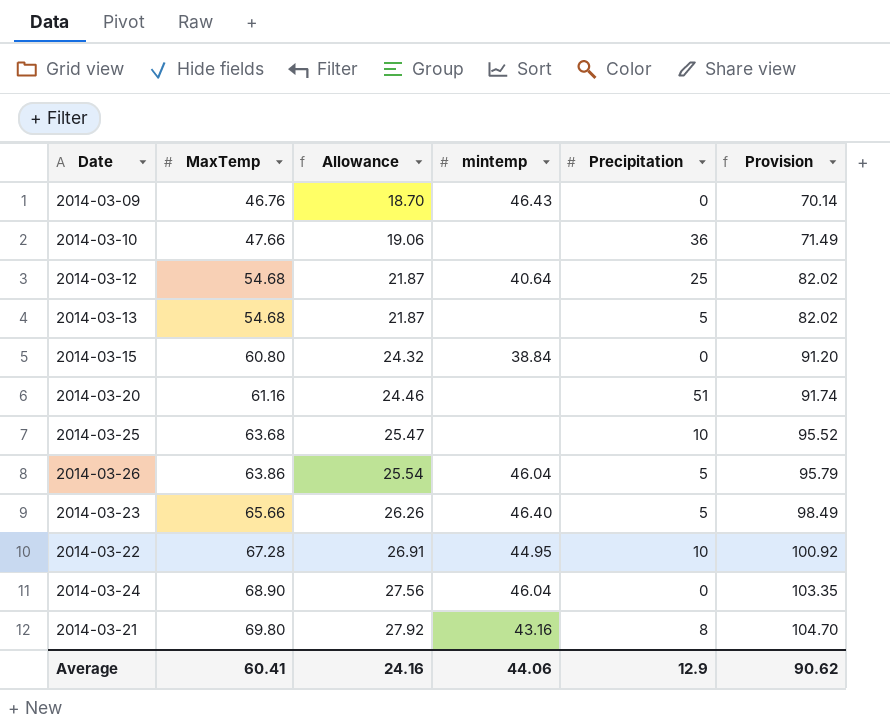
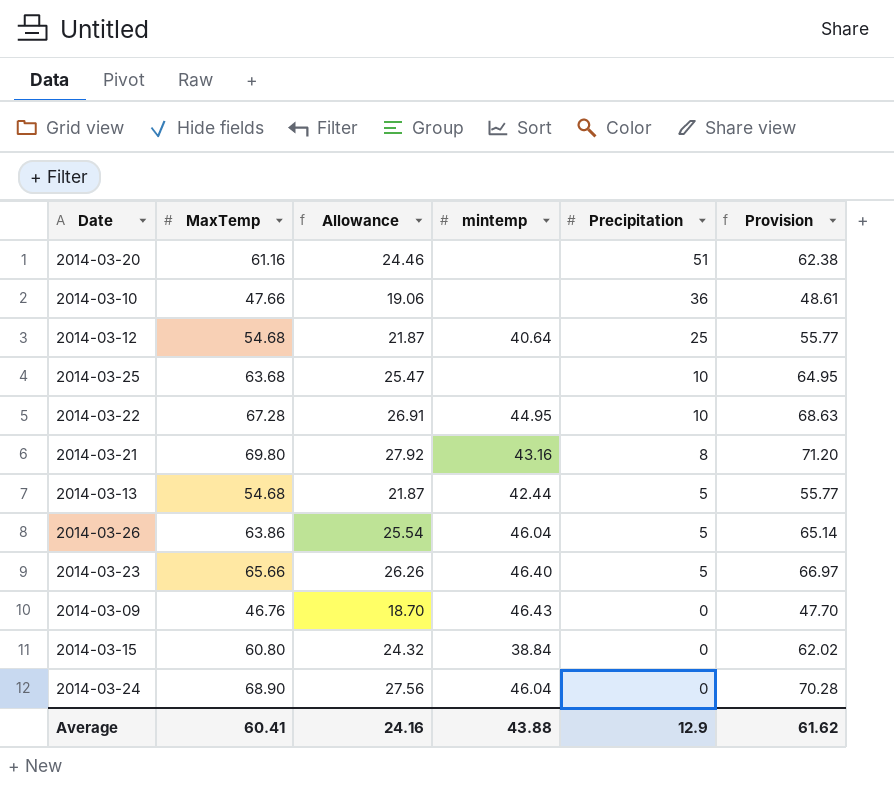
row order: MaxTemp ascending -> Precipitation descending
column Provision | formula: [MaxTemp] * 1.5 -> [MaxTemp] * 1.02
2014-03-13 | mintemp: none -> 42.44
Average | mintemp: 44.06 -> 43.88
Average | Provision: 90.62 -> 61.62

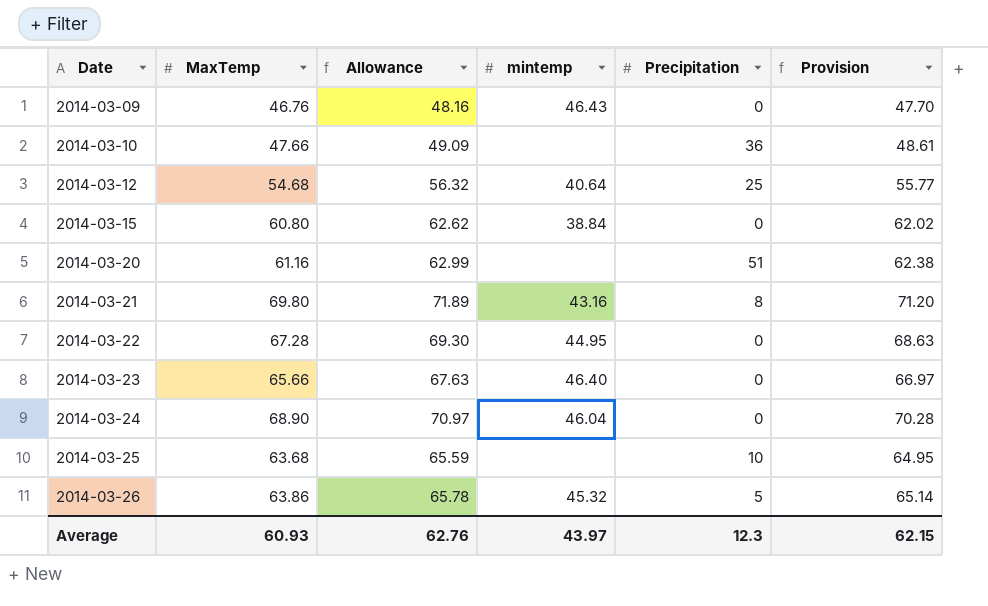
row order: Precipitation descending -> Date ascending
column Allowance | formula: [MaxTemp] * 0.4 -> [MaxTemp] * 1.03
row 2014-03-13: 54.68 | 21.87 | 42.44 | 5 | 55.77 -> none
2014-03-22 | Precipitation: 10 -> 0
2014-03-23 | Precipitation: 5 -> 0
2014-03-26 | mintemp: 46.04 -> 45.32
Average | MaxTemp: 60.41 -> 60.93
Average | Allowance: 24.16 -> 62.76
Average | mintemp: 43.88 -> 43.97
Average | Precipitation: 12.9 -> 12.3
Average | Provision: 61.62 -> 62.15

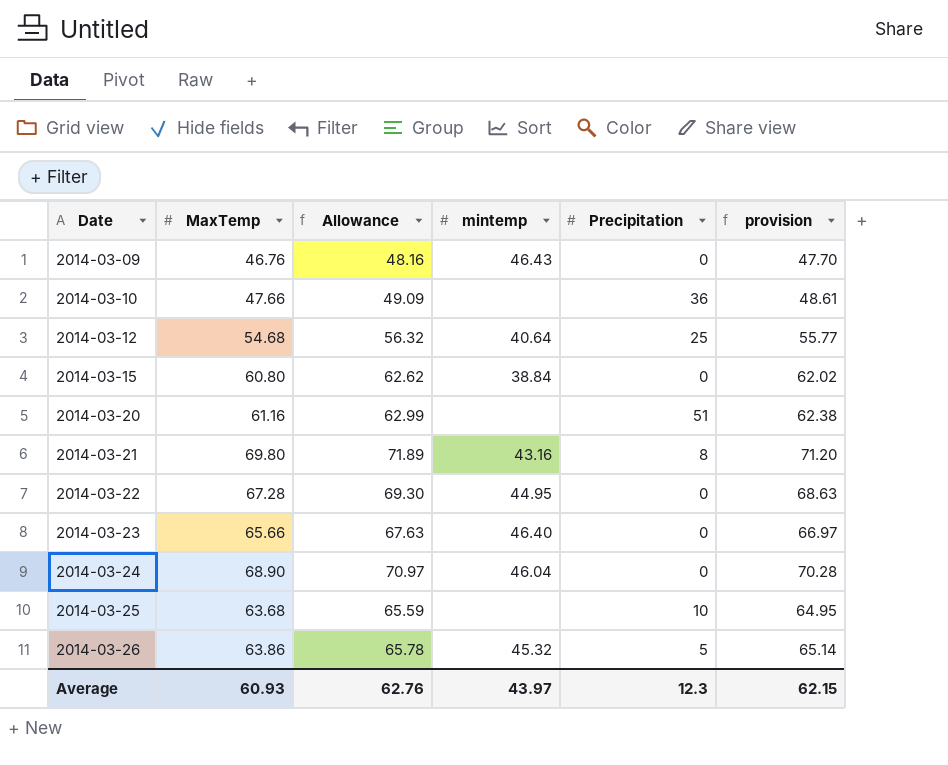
column name: Provision -> provision

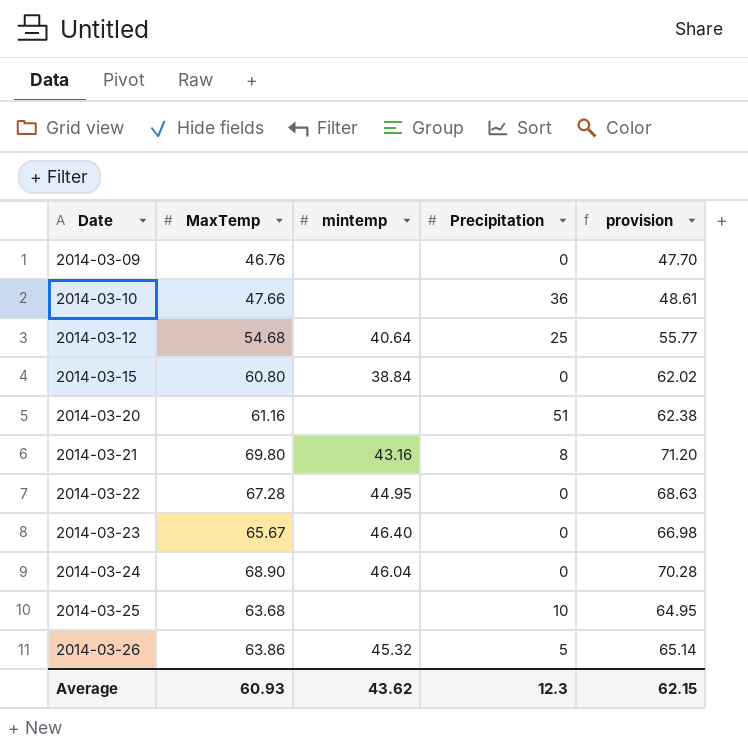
column Allowance | formula: [MaxTemp] * 1.03 -> none
2014-03-09 | mintemp: 46.43 -> none
2014-03-23 | MaxTemp: 65.66 -> 65.67
2014-03-23 | provision: 66.97 -> 66.98
Average | mintemp: 43.97 -> 43.62

